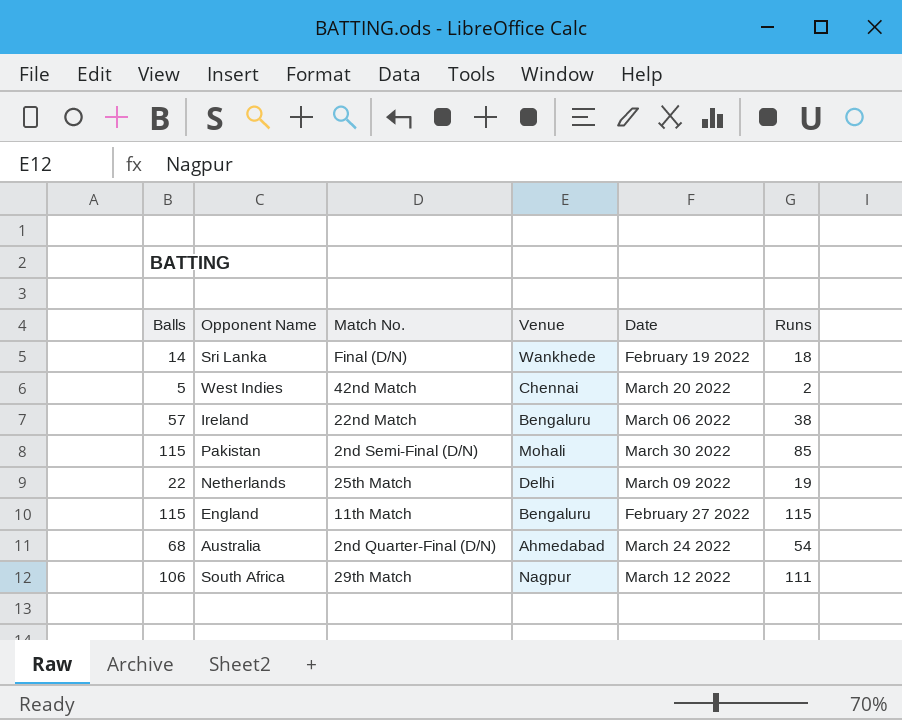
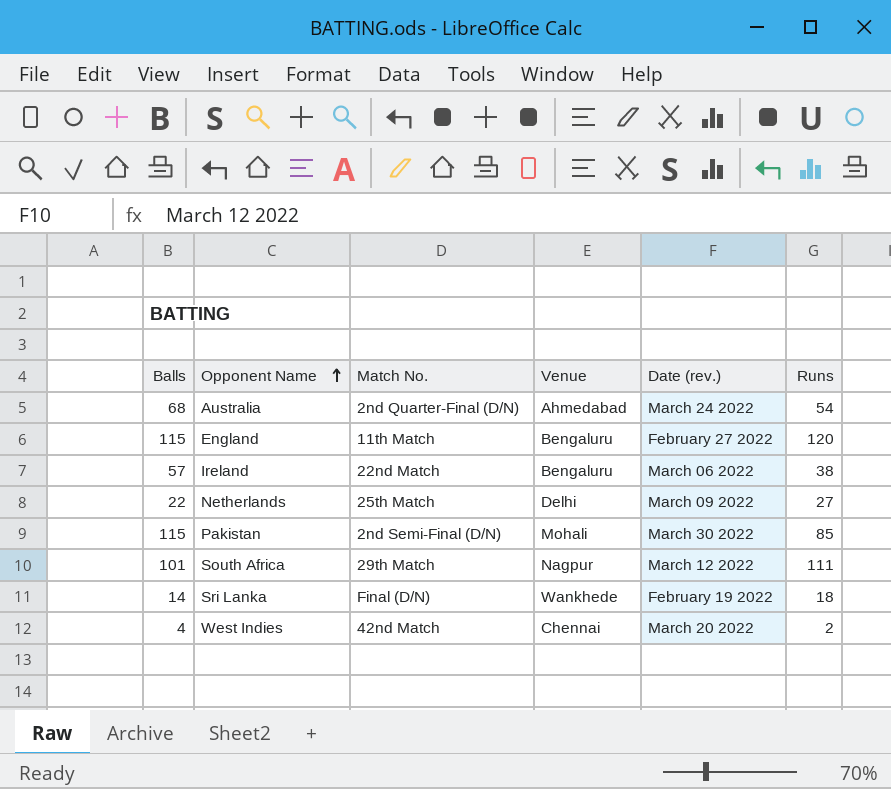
row order: none -> Opponent Name ascending
column name: Date -> Date (rev.)
England | Runs: 115 -> 120
Netherlands | Runs: 19 -> 27
South Africa | Balls: 106 -> 101
West Indies | Balls: 5 -> 4

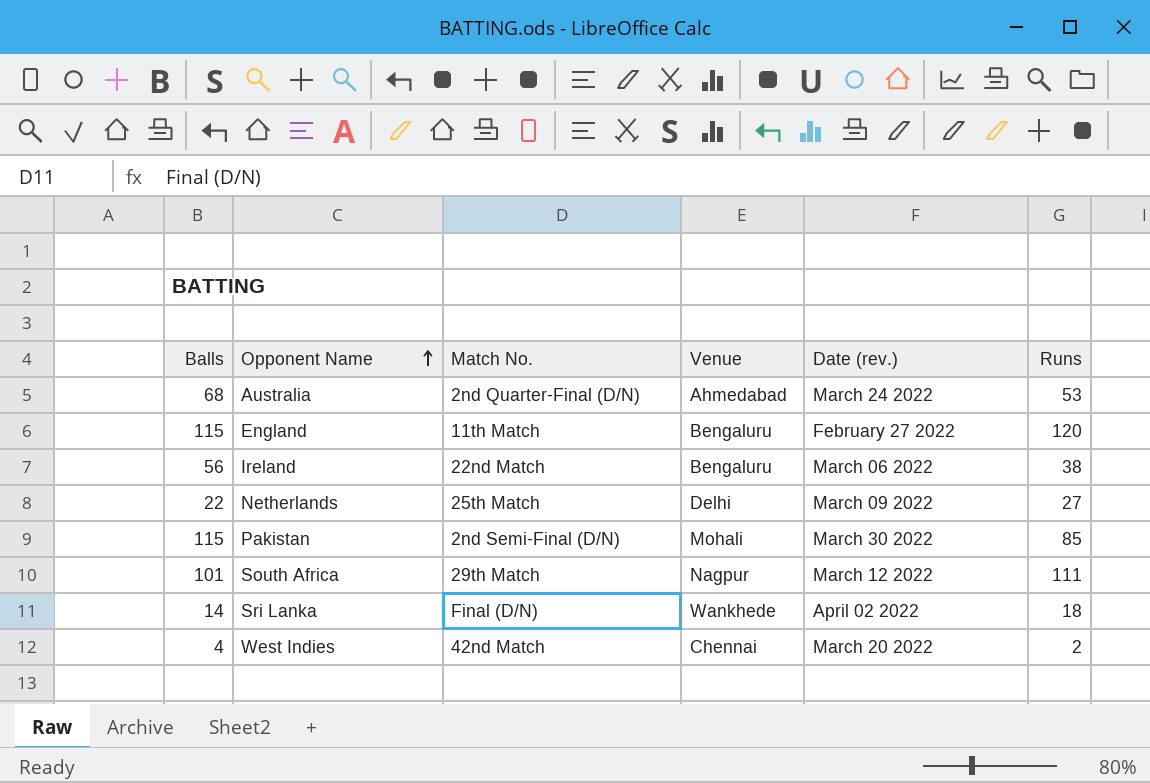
Australia | Runs: 54 -> 53
Ireland | Balls: 57 -> 56
Sri Lanka | Date (rev.): February 19 2022 -> April 02 2022

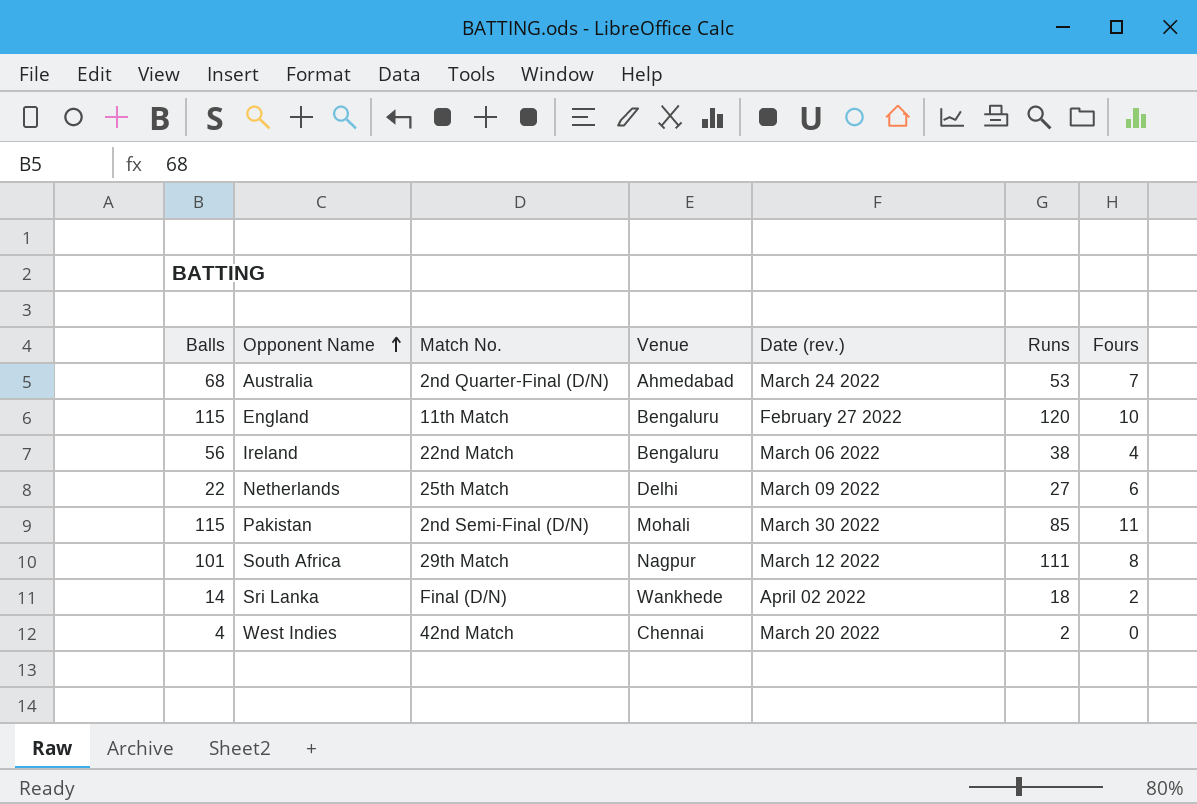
column Fours | position: none -> 7

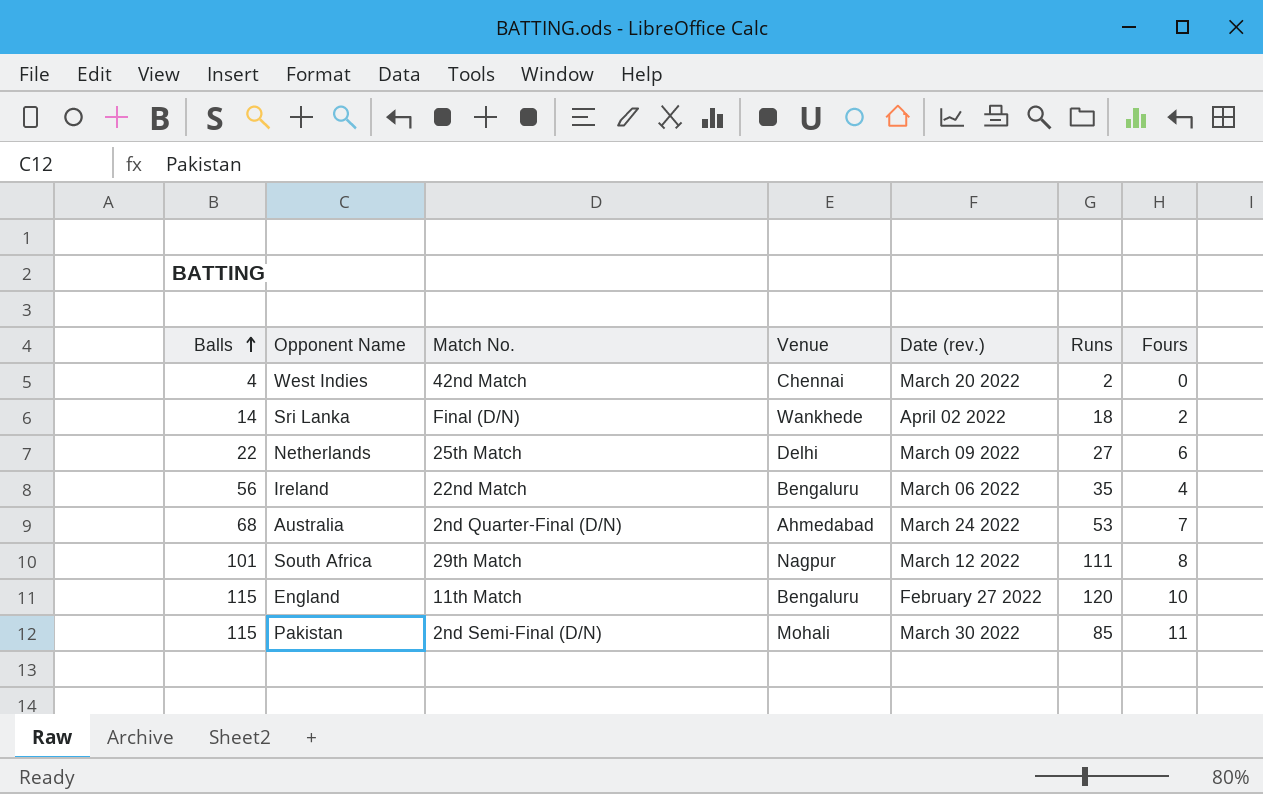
row order: Opponent Name ascending -> Balls ascending
Ireland | Runs: 38 -> 35

